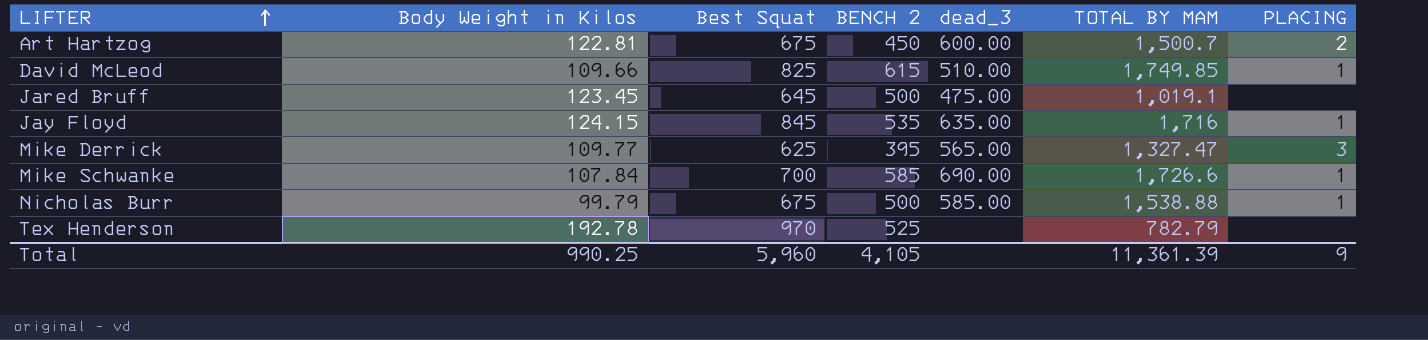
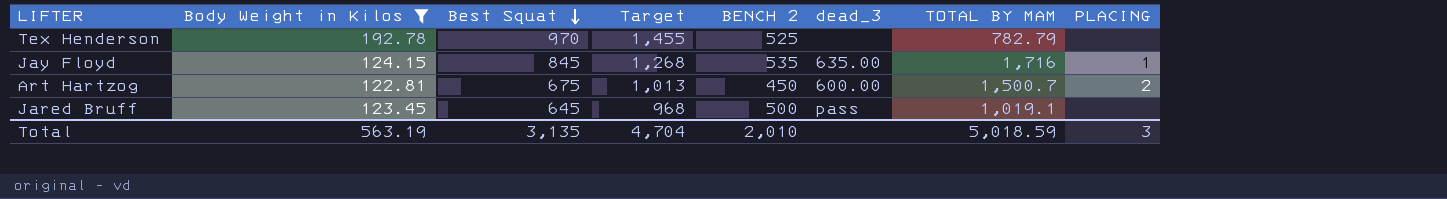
filter: none -> Body Weight in Kilos >= 122.81
row order: LIFTER ascending -> Best Squat descending
column Target | formula: none -> [Best Squat] * 1.5
Jared Bruff | dead_3: 475.00 -> pass
Total | Body Weight in Kilos: 990.25 -> 563.19
Total | Best Squat: 5,960 -> 3,135
Total | BENCH 2: 4,105 -> 2,010
Total | TOTAL BY MAM: 11,361.39 -> 5,018.59
Total | PLACING: 9 -> 3

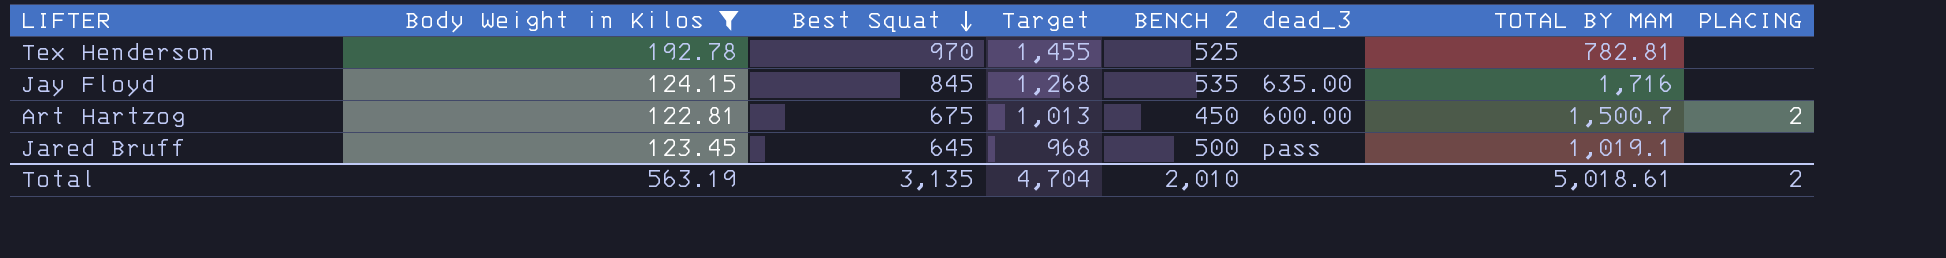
Tex Henderson | TOTAL BY MAM: 782.79 -> 782.81
Jay Floyd | PLACING: 1 -> none
Total | TOTAL BY MAM: 5,018.59 -> 5,018.61
Total | PLACING: 3 -> 2

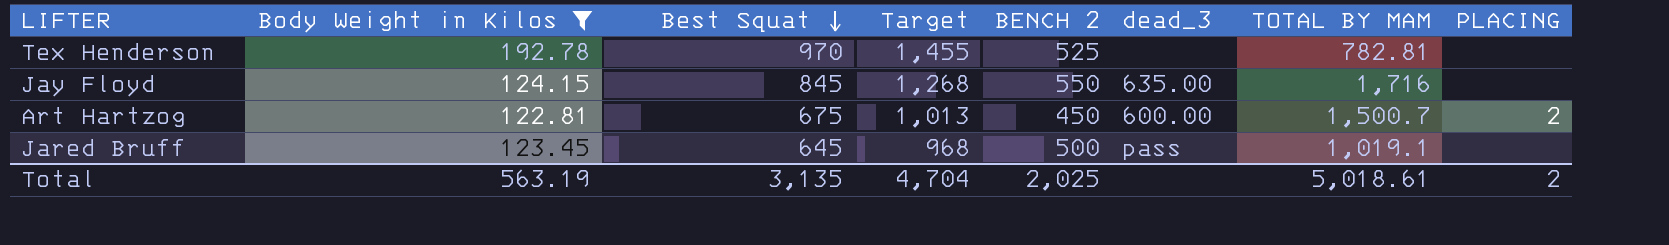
Jay Floyd | BENCH 2: 535 -> 550
Total | BENCH 2: 2,010 -> 2,025

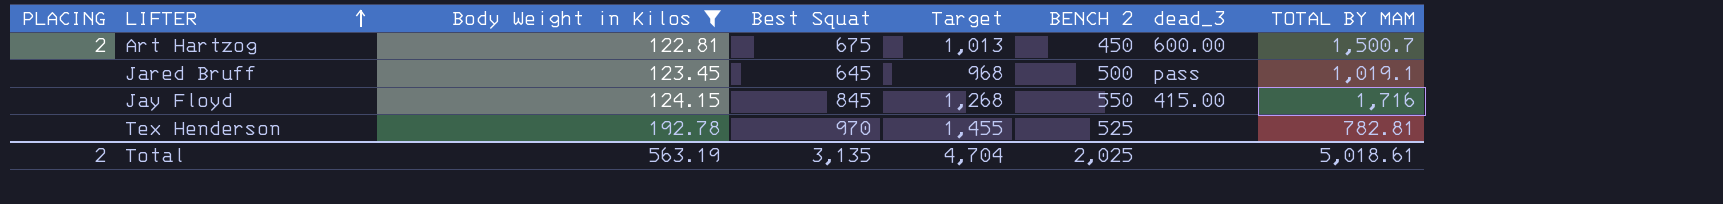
row order: Best Squat descending -> LIFTER ascending
column PLACING | position: 8 -> 1
Jay Floyd | dead_3: 635.00 -> 415.00

